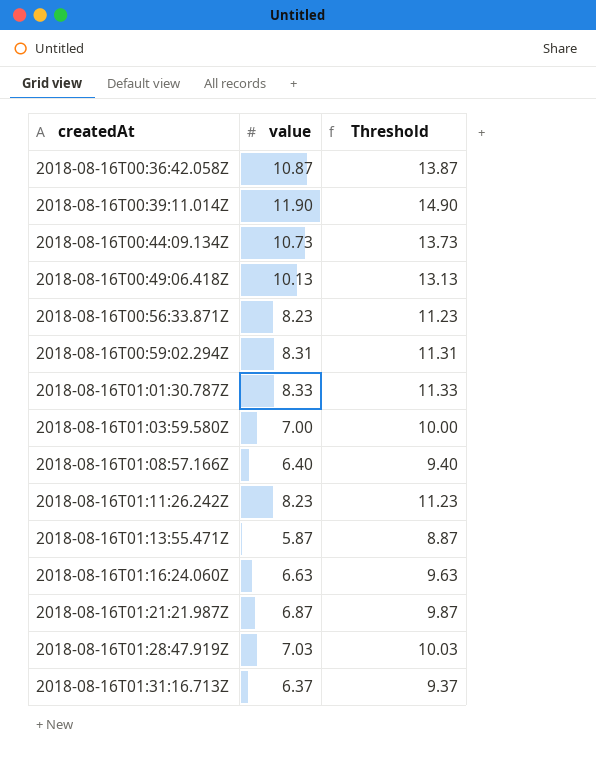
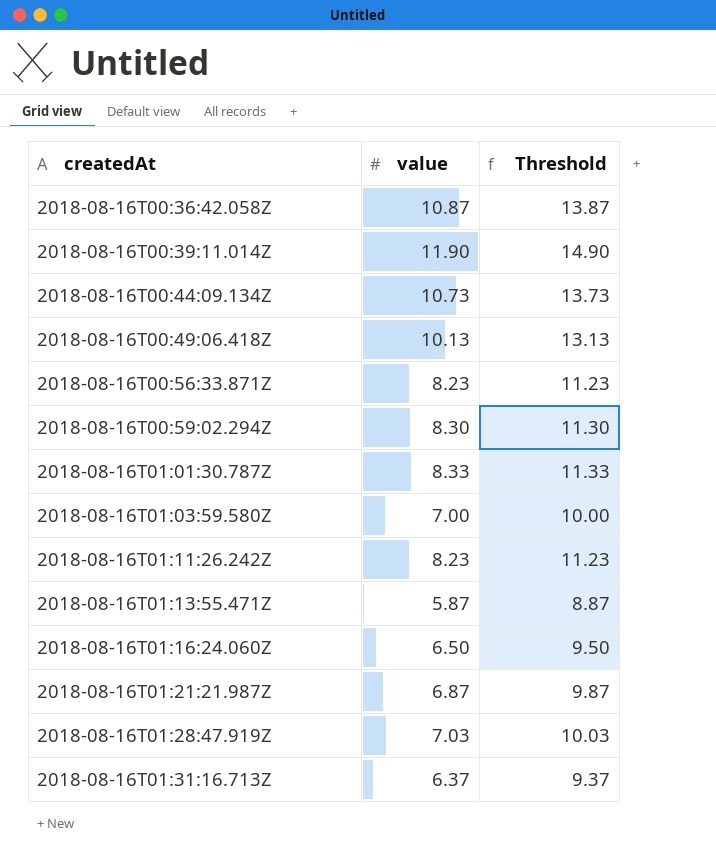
row 2018-08-16T01:08:57.166Z: 6.40 | 9.40 -> none
2018-08-16T00:59:02.294Z | value: 8.31 -> 8.30
2018-08-16T00:59:02.294Z | Threshold: 11.31 -> 11.30
2018-08-16T01:16:24.060Z | value: 6.63 -> 6.50
2018-08-16T01:16:24.060Z | Threshold: 9.63 -> 9.50

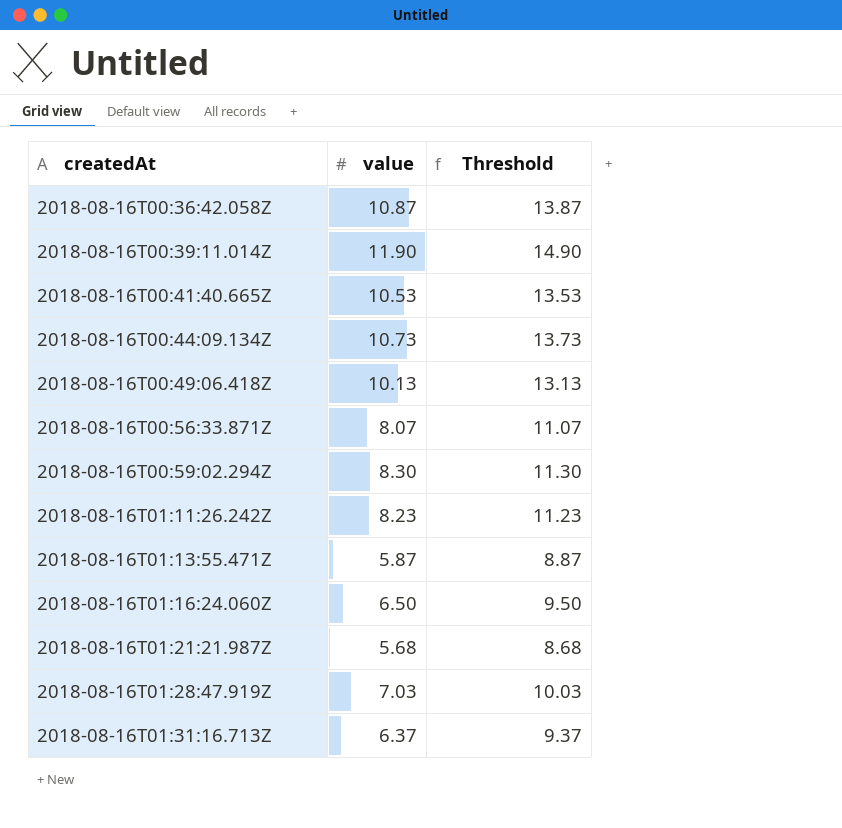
row 2018-08-16T01:01:30.787Z: 8.33 | 11.33 -> none
row 2018-08-16T01:03:59.580Z: 7.00 | 10.00 -> none
row 2018-08-16T00:41:40.665Z: none -> 10.53 | 13.53
2018-08-16T00:56:33.871Z | value: 8.23 -> 8.07
2018-08-16T00:56:33.871Z | Threshold: 11.23 -> 11.07
2018-08-16T01:21:21.987Z | value: 6.87 -> 5.68
2018-08-16T01:21:21.987Z | Threshold: 9.87 -> 8.68

